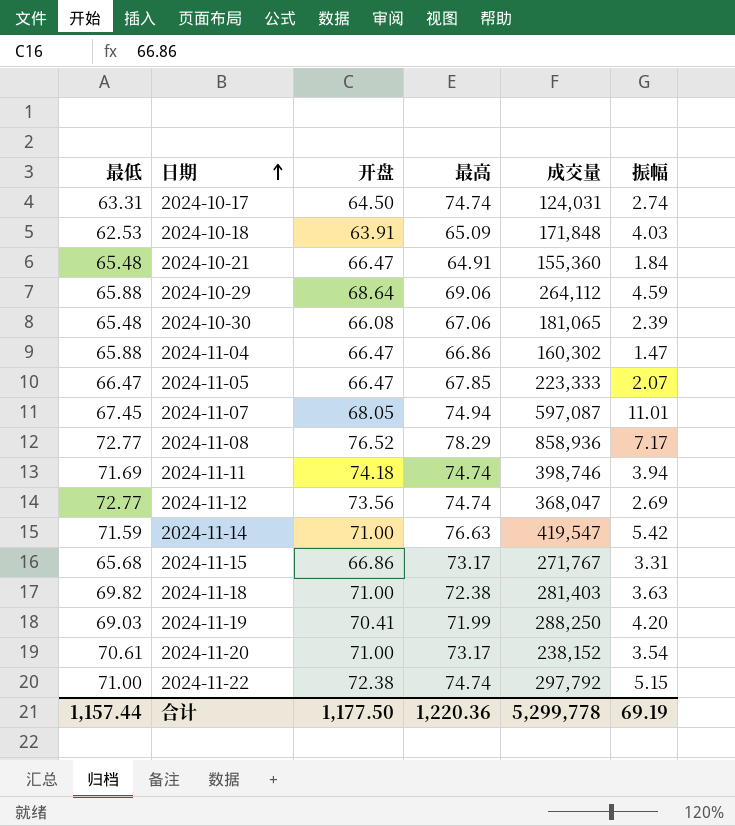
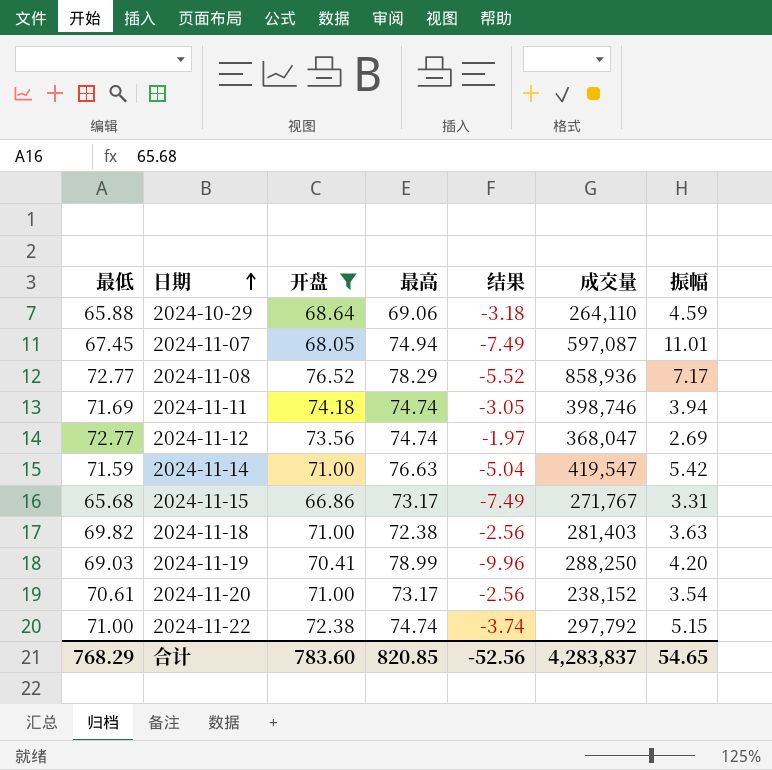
filter: none -> 开盘 >= 66.86
column 结果 | formula: none -> [最低] - [最高]
2024-10-29 | 成交量: 264,112 -> 264,110
2024-11-19 | 最高: 71.99 -> 78.99
合计 | 最低: 1,157.44 -> 768.29
合计 | 开盘: 1,177.50 -> 783.60
合计 | 最高: 1,220.36 -> 820.85
合计 | 成交量: 5,299,778 -> 4,283,837
合计 | 振幅: 69.19 -> 54.65

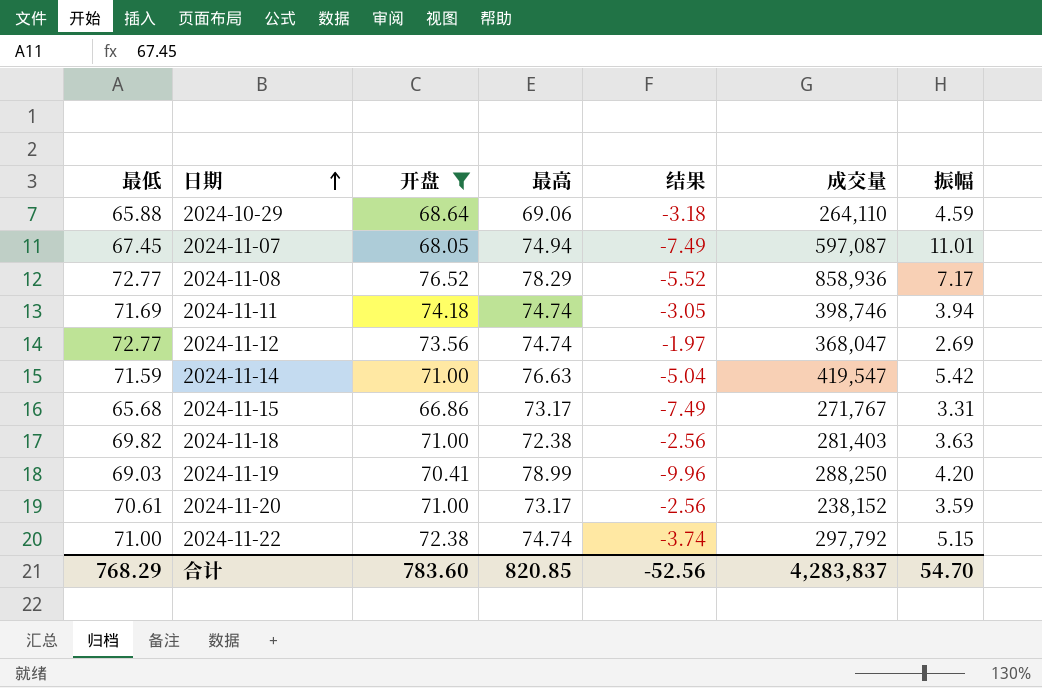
2024-11-20 | 振幅: 3.54 -> 3.59
合计 | 振幅: 54.65 -> 54.70

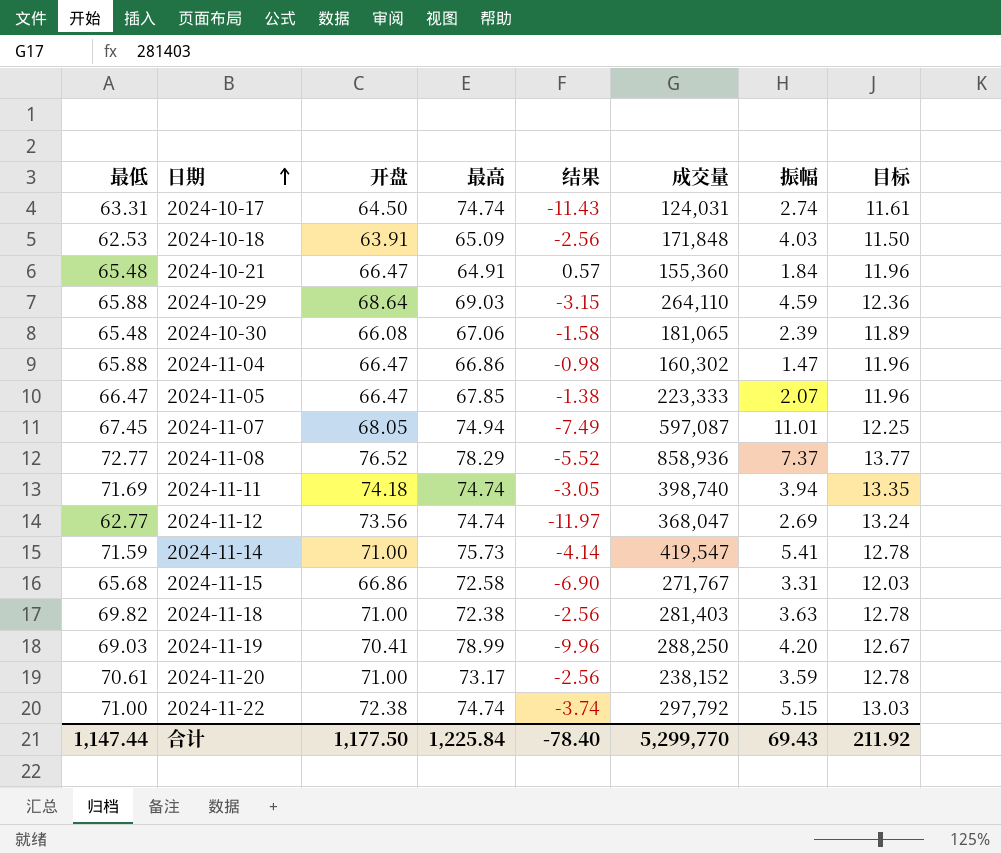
filter: 开盘 >= 66.86 -> none
column 目标 | formula: none -> [开盘] * 0.18
2024-10-29 | 最高: 69.06 -> 69.03
2024-10-29 | 结果: -3.18 -> -3.15
2024-11-08 | 振幅: 7.17 -> 7.37
2024-11-11 | 成交量: 398,746 -> 398,740
2024-11-12 | 最低: 72.77 -> 62.77
2024-11-12 | 结果: -1.97 -> -11.97
2024-11-14 | 最高: 76.63 -> 75.73
2024-11-14 | 结果: -5.04 -> -4.14
2024-11-14 | 振幅: 5.42 -> 5.41
2024-11-15 | 最高: 73.17 -> 72.58
2024-11-15 | 结果: -7.49 -> -6.90
合计 | 最低: 768.29 -> 1,147.44
合计 | 开盘: 783.60 -> 1,177.50
合计 | 最高: 820.85 -> 1,225.84
合计 | 结果: -52.56 -> -78.40
合计 | 成交量: 4,283,837 -> 5,299,770
合计 | 振幅: 54.70 -> 69.43

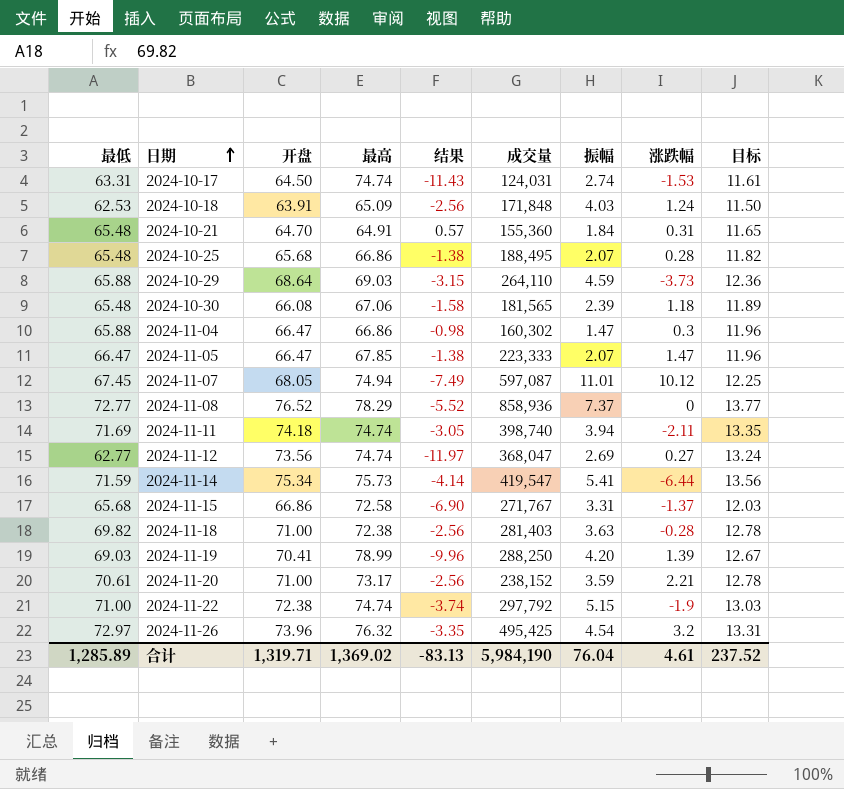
column 涨跌幅 | position: none -> 8
2024-10-21 | 开盘: 66.47 -> 64.70
2024-10-21 | 目标: 11.96 -> 11.65
row 2024-10-25: none -> 65.48 | 65.68 | 66.86 | -1.38 | 188,495 | 2.07 | 0.28 | 11.82
2024-10-30 | 成交量: 181,065 -> 181,565
2024-11-14 | 开盘: 71.00 -> 75.34
2024-11-14 | 目标: 12.78 -> 13.56
row 2024-11-26: none -> 72.97 | 73.96 | 76.32 | -3.35 | 495,425 | 4.54 | 3.2 | 13.31
合计 | 最低: 1,147.44 -> 1,285.89
合计 | 开盘: 1,177.50 -> 1,319.71
合计 | 最高: 1,225.84 -> 1,369.02
合计 | 结果: -78.40 -> -83.13
合计 | 成交量: 5,299,770 -> 5,984,190
合计 | 振幅: 69.43 -> 76.04
合计 | 目标: 211.92 -> 237.52

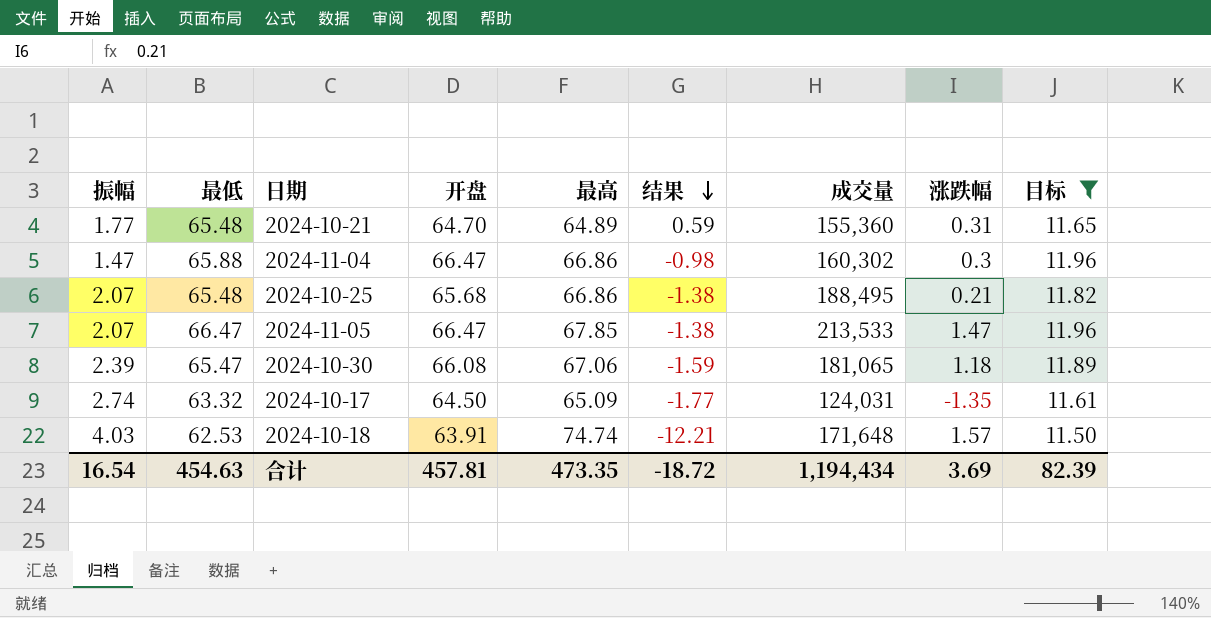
filter: none -> 目标 <= 11.96
row order: 日期 ascending -> 结果 descending
column 振幅 | position: 7 -> 1
2024-10-21 | 振幅: 1.84 -> 1.77
2024-10-21 | 最高: 64.91 -> 64.89
2024-10-21 | 结果: 0.57 -> 0.59
2024-10-25 | 涨跌幅: 0.28 -> 0.21
2024-11-05 | 成交量: 223,333 -> 213,533
2024-10-30 | 最低: 65.48 -> 65.47
2024-10-30 | 结果: -1.58 -> -1.59
2024-10-30 | 成交量: 181,565 -> 181,065
2024-10-17 | 最低: 63.31 -> 63.32
2024-10-17 | 最高: 74.74 -> 65.09
2024-10-17 | 结果: -11.43 -> -1.77
2024-10-17 | 涨跌幅: -1.53 -> -1.35
2024-10-18 | 最高: 65.09 -> 74.74
2024-10-18 | 结果: -2.56 -> -12.21
2024-10-18 | 成交量: 171,848 -> 171,648
2024-10-18 | 涨跌幅: 1.24 -> 1.57
合计 | 振幅: 76.04 -> 16.54
合计 | 最低: 1,285.89 -> 454.63
合计 | 开盘: 1,319.71 -> 457.81
合计 | 最高: 1,369.02 -> 473.35
合计 | 结果: -83.13 -> -18.72
合计 | 成交量: 5,984,190 -> 1,194,434
合计 | 涨跌幅: 4.61 -> 3.69
合计 | 目标: 237.52 -> 82.39

